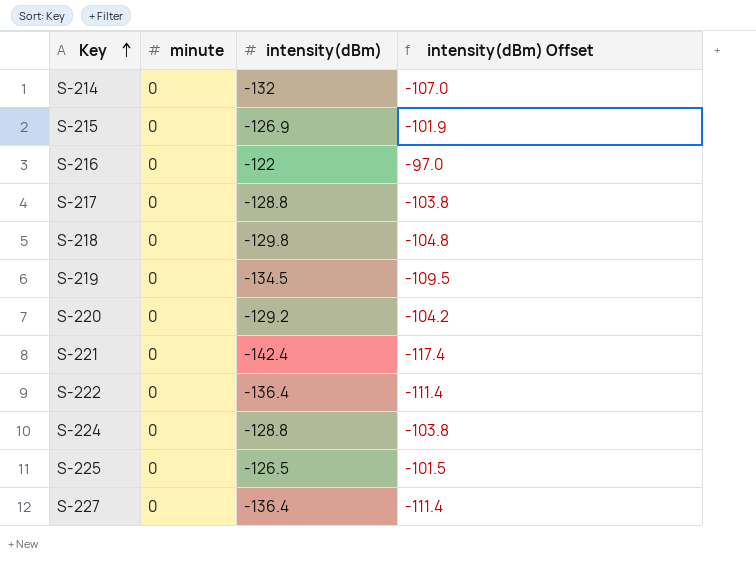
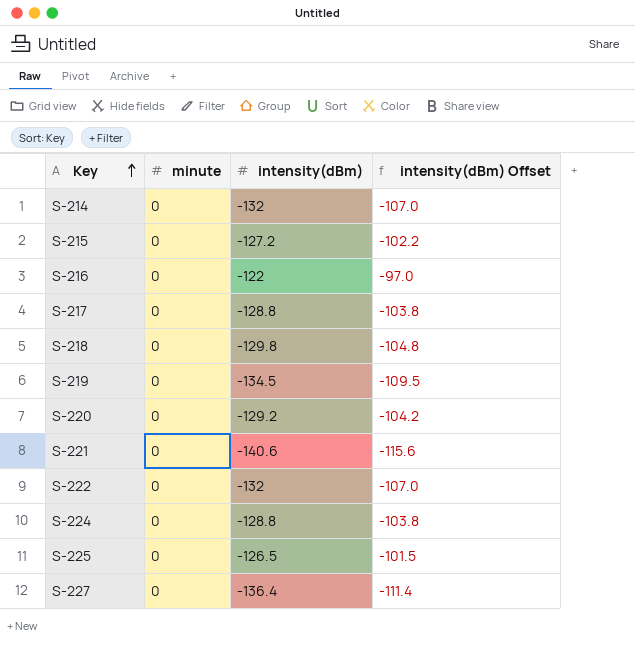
S-215 | intensity(dBm): -126.9 -> -127.2
S-215 | intensity(dBm) Offset: -101.9 -> -102.2
S-221 | intensity(dBm): -142.4 -> -140.6
S-221 | intensity(dBm) Offset: -117.4 -> -115.6
S-222 | intensity(dBm): -136.4 -> -132
S-222 | intensity(dBm) Offset: -111.4 -> -107.0

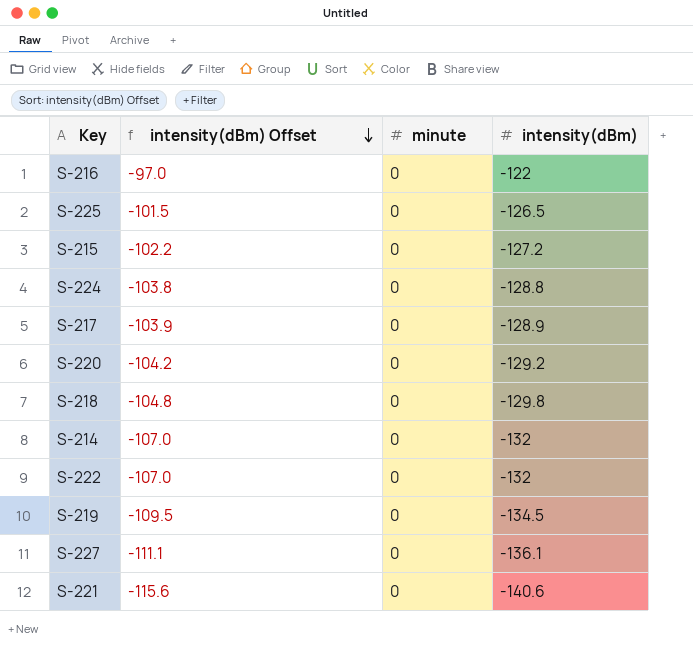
row order: Key ascending -> intensity(dBm) Offset descending
column intensity(dBm) Offset | position: 4 -> 2
S-217 | intensity(dBm) Offset: -103.8 -> -103.9
S-217 | intensity(dBm): -128.8 -> -128.9
S-227 | intensity(dBm) Offset: -111.4 -> -111.1
S-227 | intensity(dBm): -136.4 -> -136.1

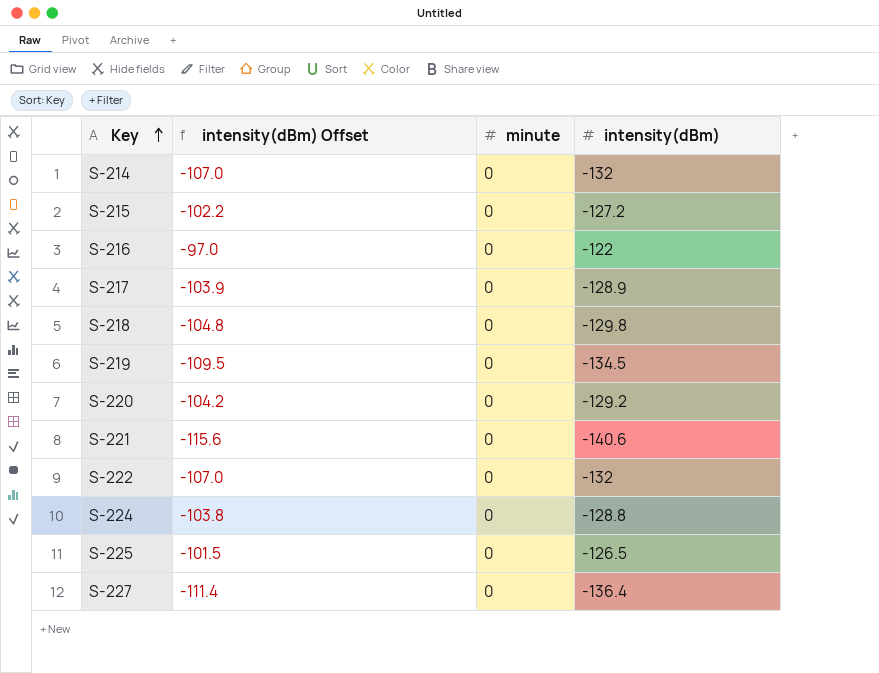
row order: intensity(dBm) Offset descending -> Key ascending
S-227 | intensity(dBm) Offset: -111.1 -> -111.4
S-227 | intensity(dBm): -136.1 -> -136.4

